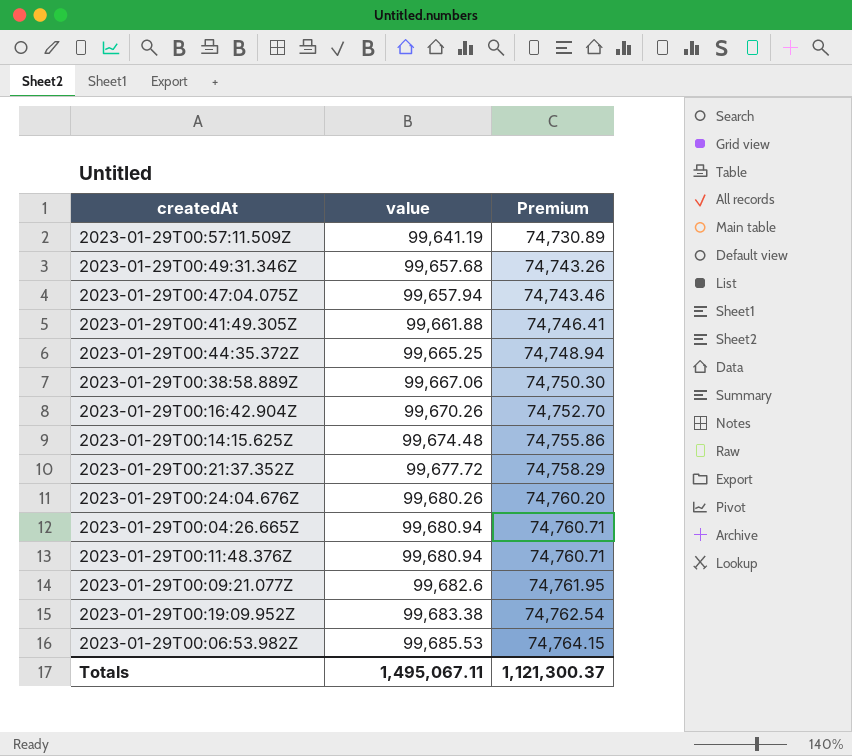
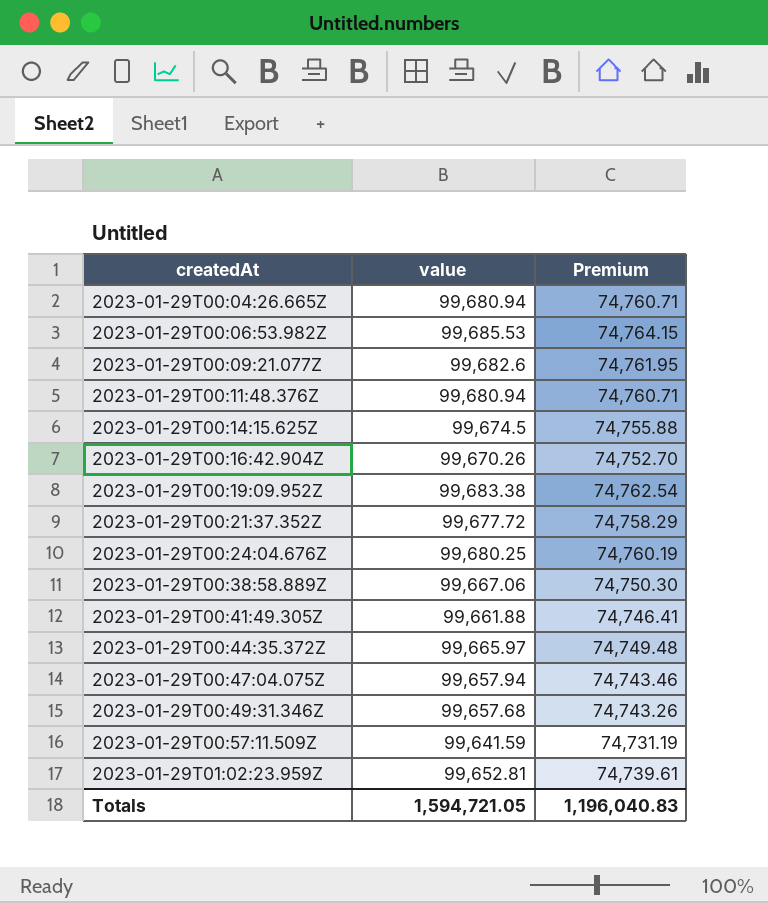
row order: value ascending -> createdAt ascending
2023-01-29T00:14:15.625Z | value: 99,674.48 -> 99,674.5
2023-01-29T00:14:15.625Z | Premium: 74,755.86 -> 74,755.88
2023-01-29T00:24:04.676Z | value: 99,680.26 -> 99,680.25
2023-01-29T00:24:04.676Z | Premium: 74,760.20 -> 74,760.19
2023-01-29T00:44:35.372Z | value: 99,665.25 -> 99,665.97
2023-01-29T00:44:35.372Z | Premium: 74,748.94 -> 74,749.48
2023-01-29T00:57:11.509Z | value: 99,641.19 -> 99,641.59
2023-01-29T00:57:11.509Z | Premium: 74,730.89 -> 74,731.19
row 2023-01-29T01:02:23.959Z: none -> 99,652.81 | 74,739.61
Totals | value: 1,495,067.11 -> 1,594,721.05
Totals | Premium: 1,121,300.37 -> 1,196,040.83

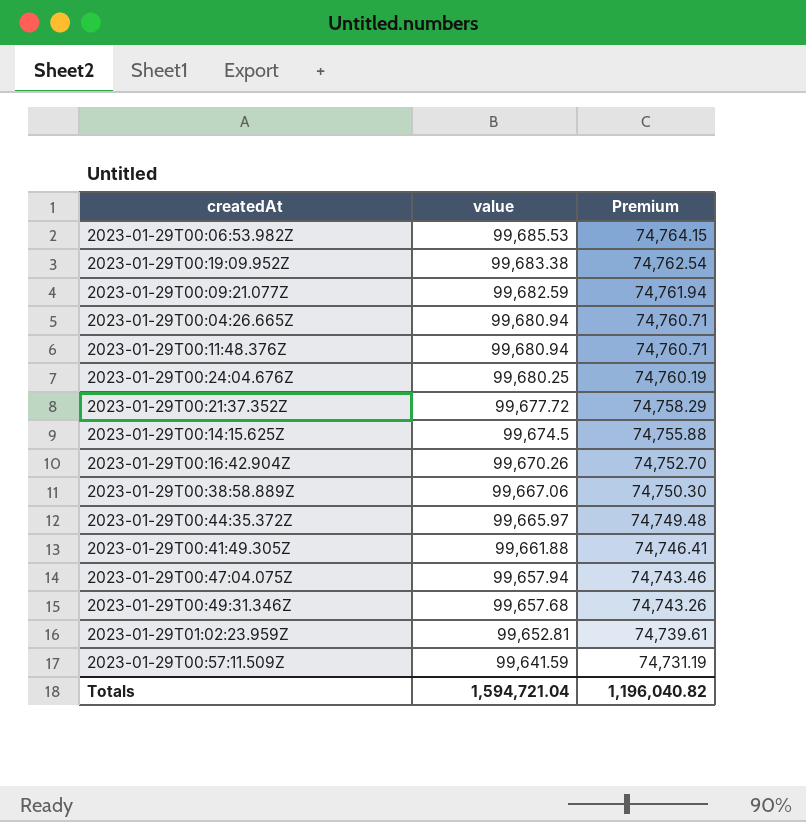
row order: createdAt ascending -> value descending
2023-01-29T00:09:21.077Z | value: 99,682.6 -> 99,682.59
2023-01-29T00:09:21.077Z | Premium: 74,761.95 -> 74,761.94
Totals | value: 1,594,721.05 -> 1,594,721.04
Totals | Premium: 1,196,040.83 -> 1,196,040.82

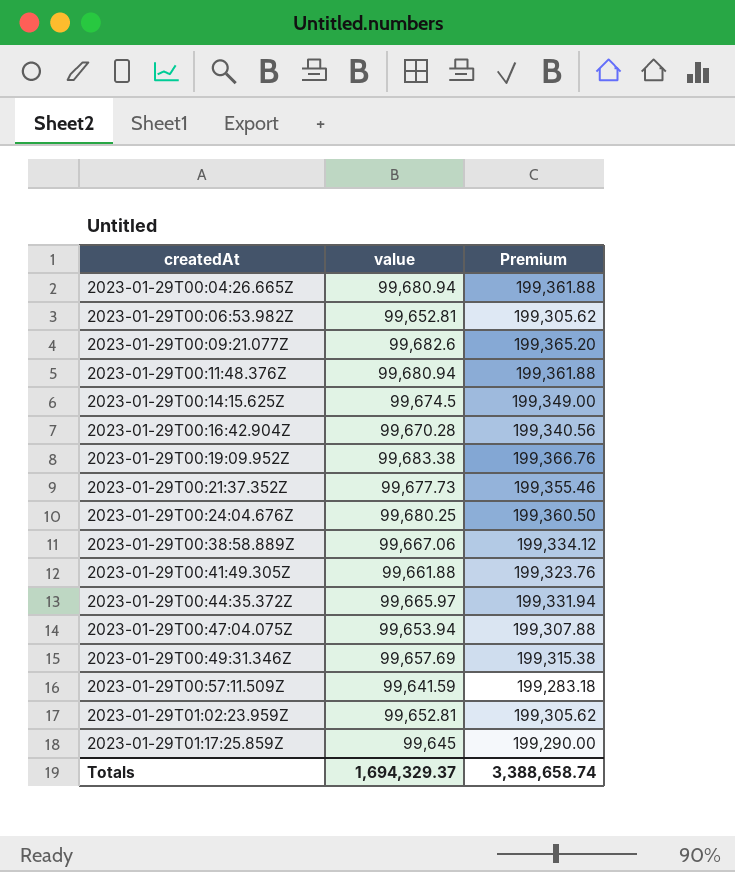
row order: value descending -> createdAt ascending
column Premium | formula: [value] * 0.75 -> [value] * 2
2023-01-29T00:06:53.982Z | value: 99,685.53 -> 99,652.81
2023-01-29T00:09:21.077Z | value: 99,682.59 -> 99,682.6
2023-01-29T00:16:42.904Z | value: 99,670.26 -> 99,670.28
2023-01-29T00:21:37.352Z | value: 99,677.72 -> 99,677.73
2023-01-29T00:47:04.075Z | value: 99,657.94 -> 99,653.94
2023-01-29T00:49:31.346Z | value: 99,657.68 -> 99,657.69
row 2023-01-29T01:17:25.859Z: none -> 99,645 | 199,290.00
Totals | value: 1,594,721.04 -> 1,694,329.37
Totals | Premium: 1,196,040.82 -> 3,388,658.74

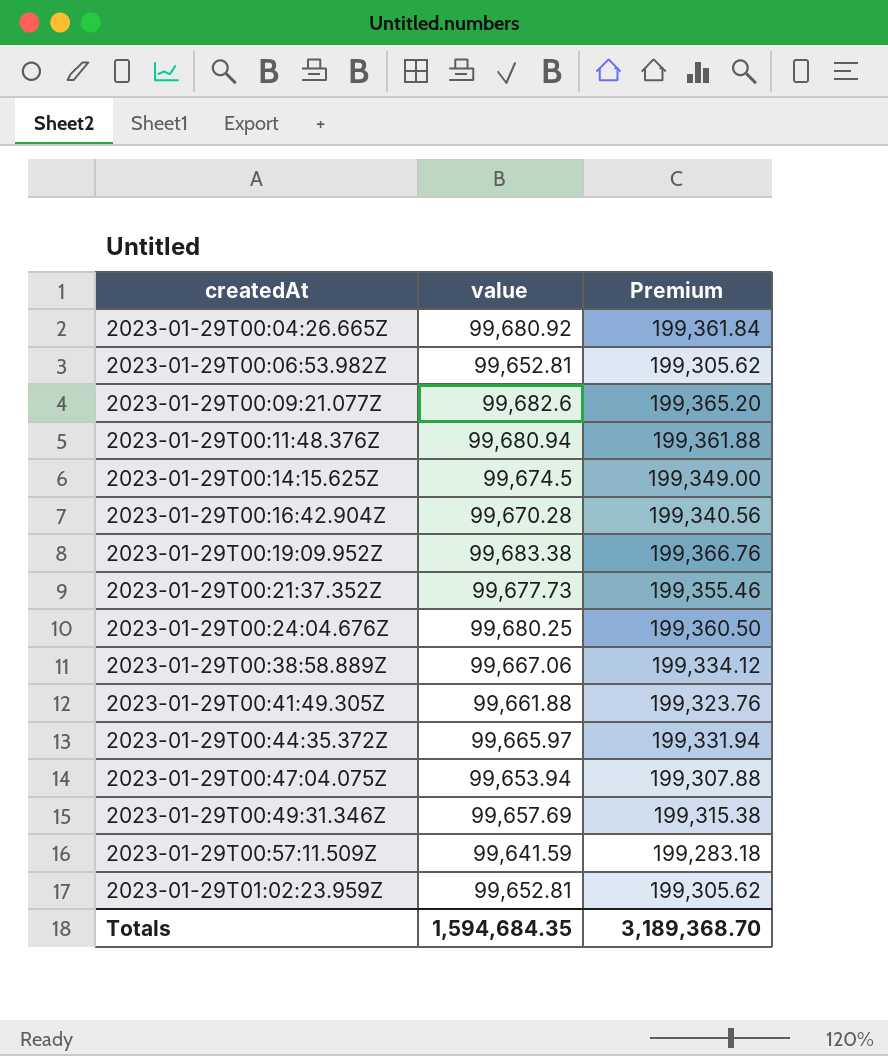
row 2023-01-29T01:17:25.859Z: 99,645 | 199,290.00 -> none
2023-01-29T00:04:26.665Z | value: 99,680.94 -> 99,680.92
2023-01-29T00:04:26.665Z | Premium: 199,361.88 -> 199,361.84
Totals | value: 1,694,329.37 -> 1,594,684.35
Totals | Premium: 3,388,658.74 -> 3,189,368.70

